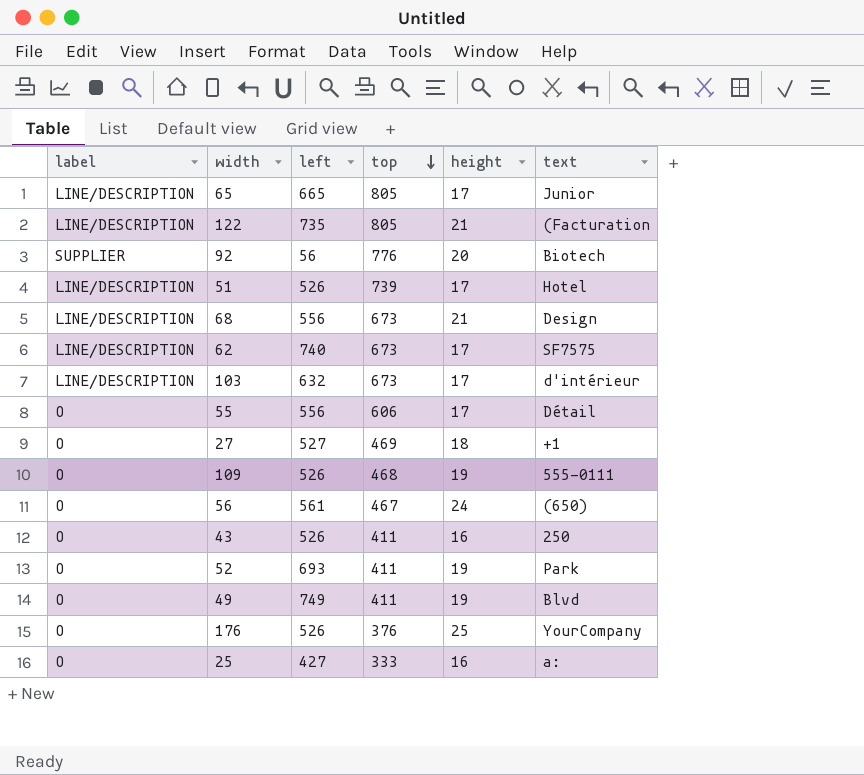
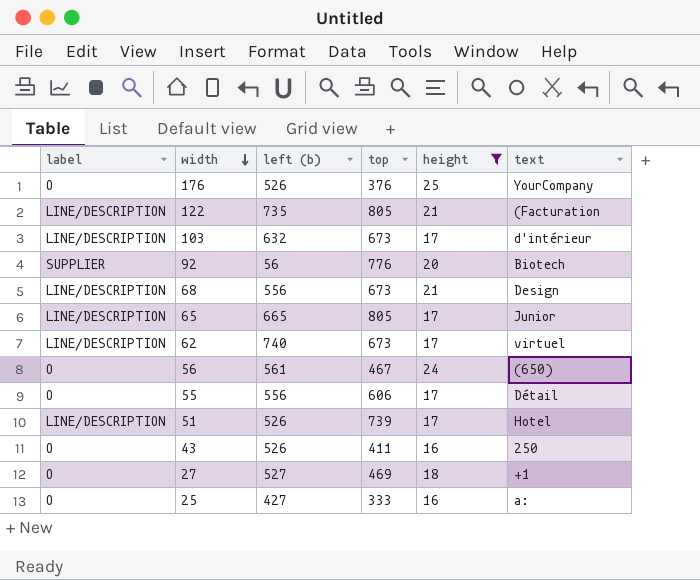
filter: none -> height != 19
row order: top descending -> width descending
column name: left -> left (b)
62 | text: SF7575 -> virtuel

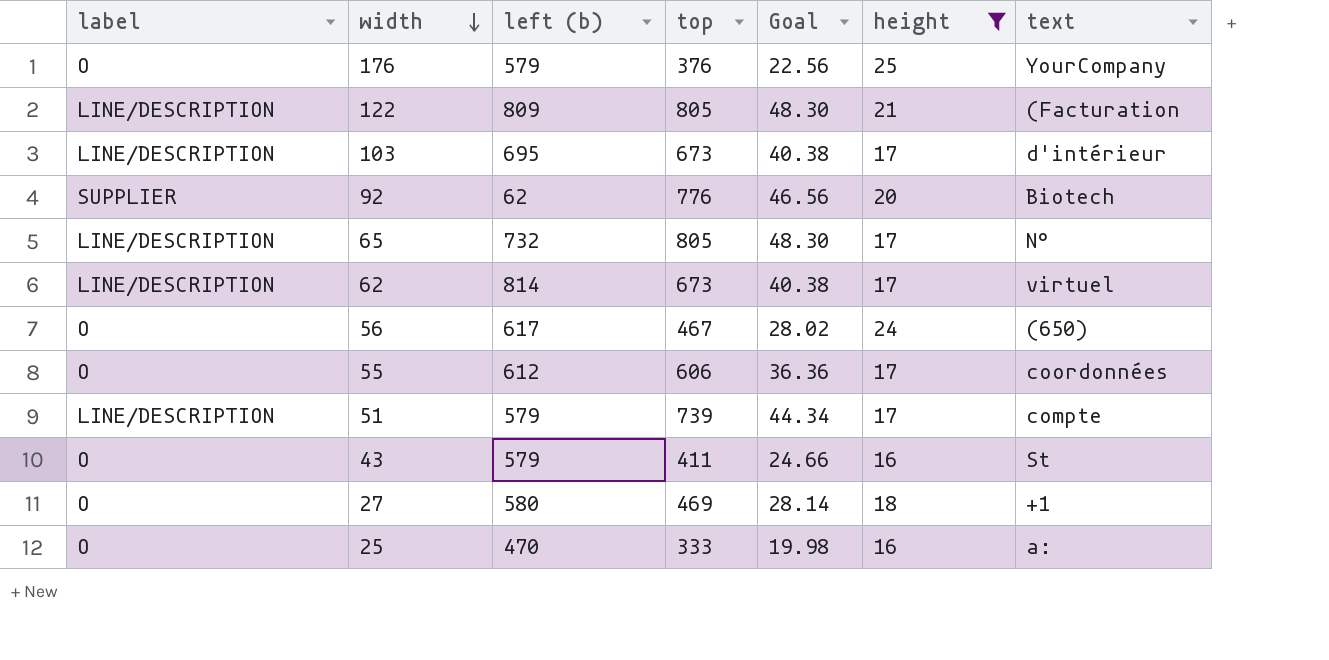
column Goal | formula: none -> [top] * 0.06
row 68: LINE/DESCRIPTION | 556 | 673 | 21 | Design -> none
176 | left (b): 526 -> 579
122 | left (b): 735 -> 809
103 | left (b): 632 -> 695
92 | left (b): 56 -> 62
65 | left (b): 665 -> 732
65 | text: Junior -> N°
62 | left (b): 740 -> 814
56 | left (b): 561 -> 617
55 | left (b): 556 -> 612
55 | text: Détail -> coordonnées
51 | left (b): 526 -> 579
51 | text: Hotel -> compte
43 | left (b): 526 -> 579
43 | text: 250 -> St
27 | left (b): 527 -> 580
25 | left (b): 427 -> 470

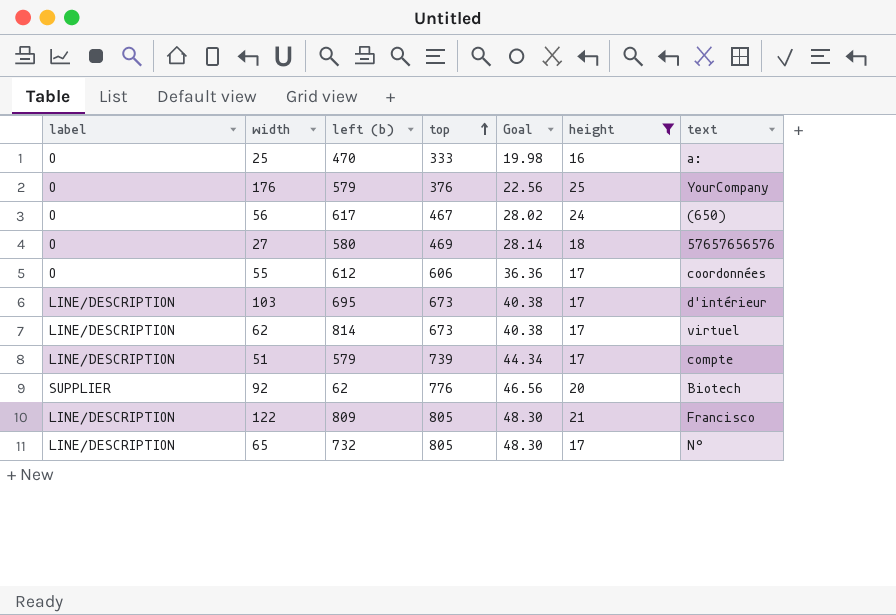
row order: width descending -> top ascending
row 43: O | 579 | 411 | 24.66 | 16 | St -> none
27 | text: +1 -> 57657656576
122 | text: (Facturation -> Francisco

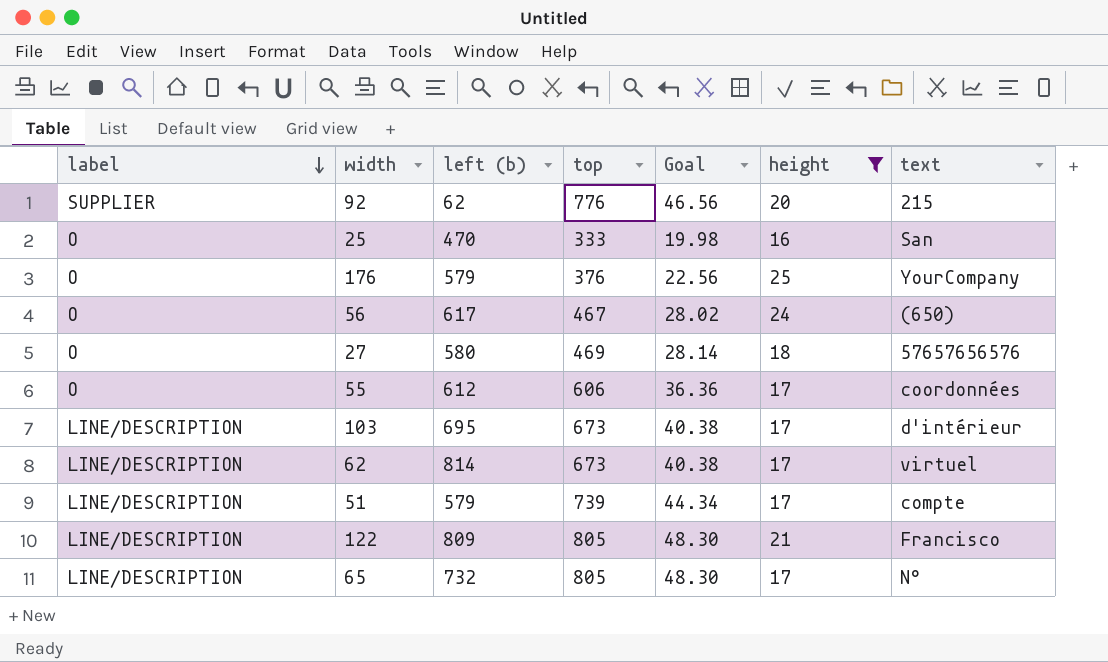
row order: top ascending -> label descending
92 | text: Biotech -> 215
25 | text: a: -> San

